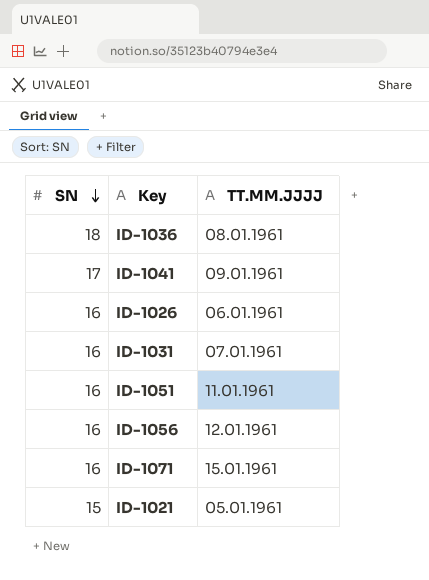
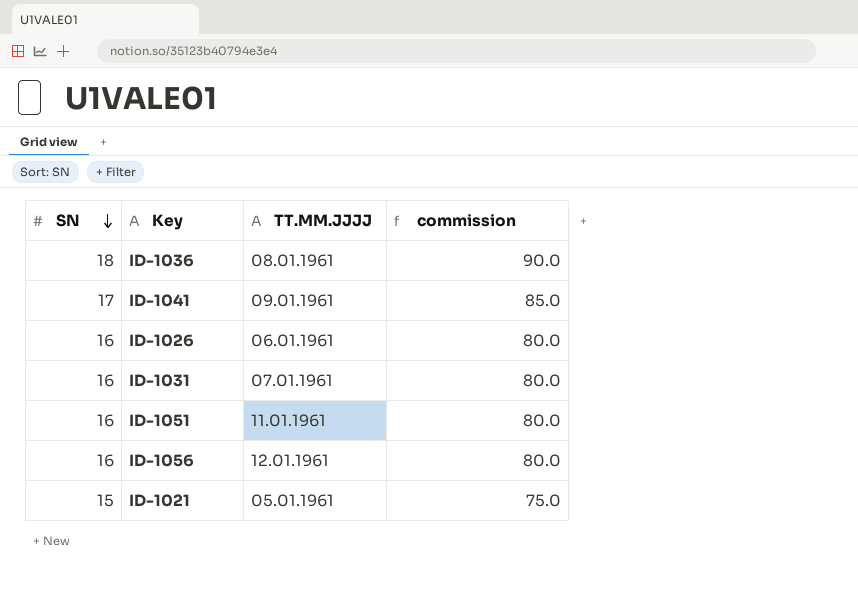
column commission | formula: none -> [SN] * 5
row ID-1071: 16 | 15.01.1961 -> none

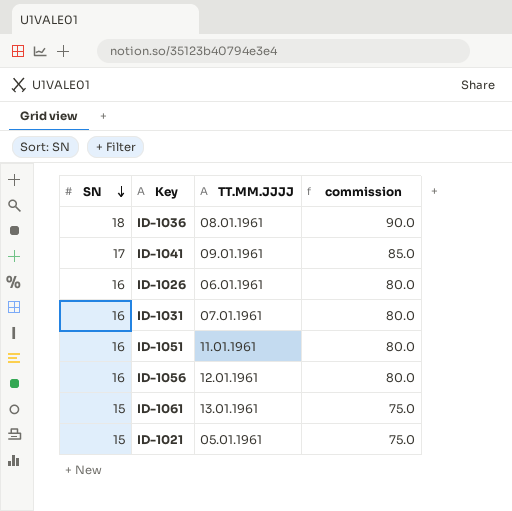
row ID-1061: none -> 15 | 13.01.1961 | 75.0

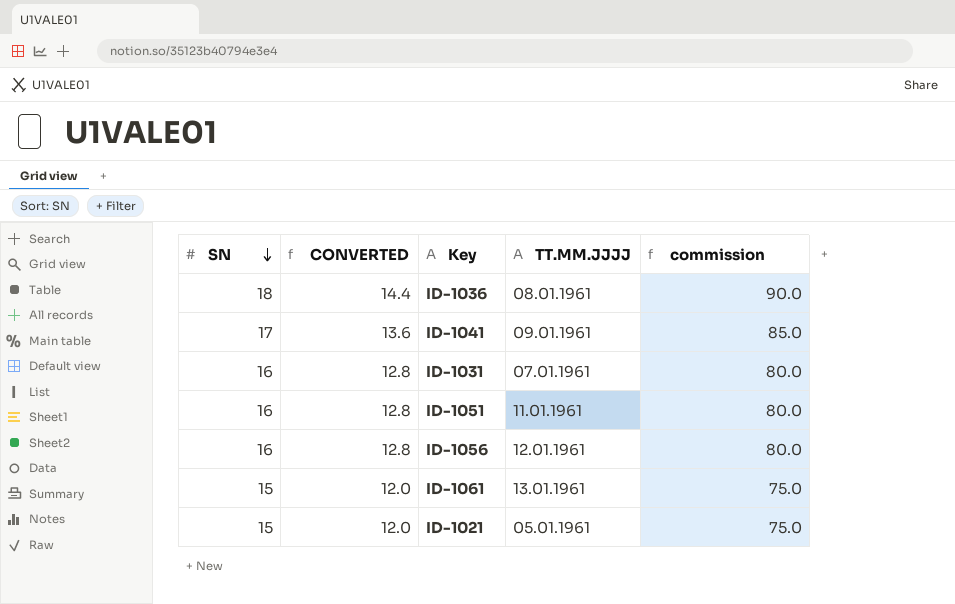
column CONVERTED | formula: none -> [SN] * 0.8
row ID-1026: 16 | 06.01.1961 | 80.0 -> none

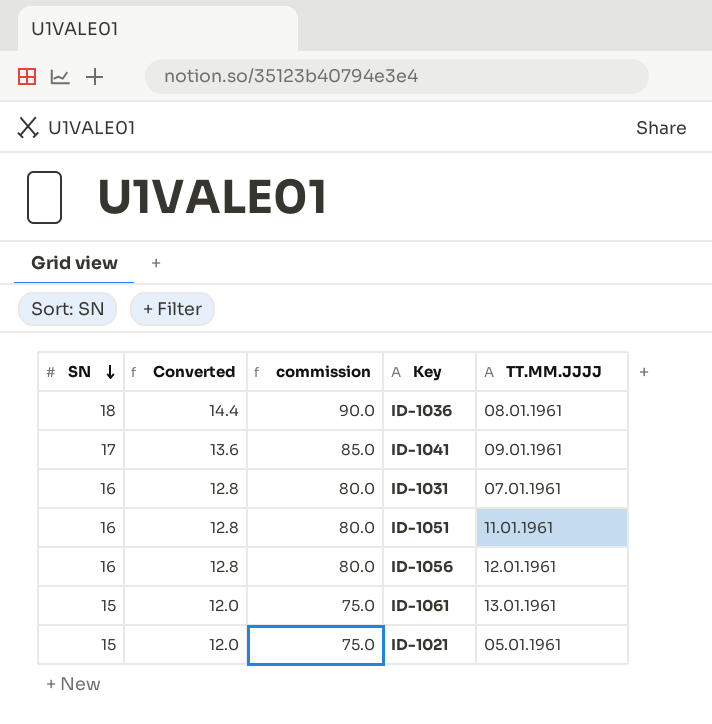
column name: CONVERTED -> Converted
column commission | position: 5 -> 3

